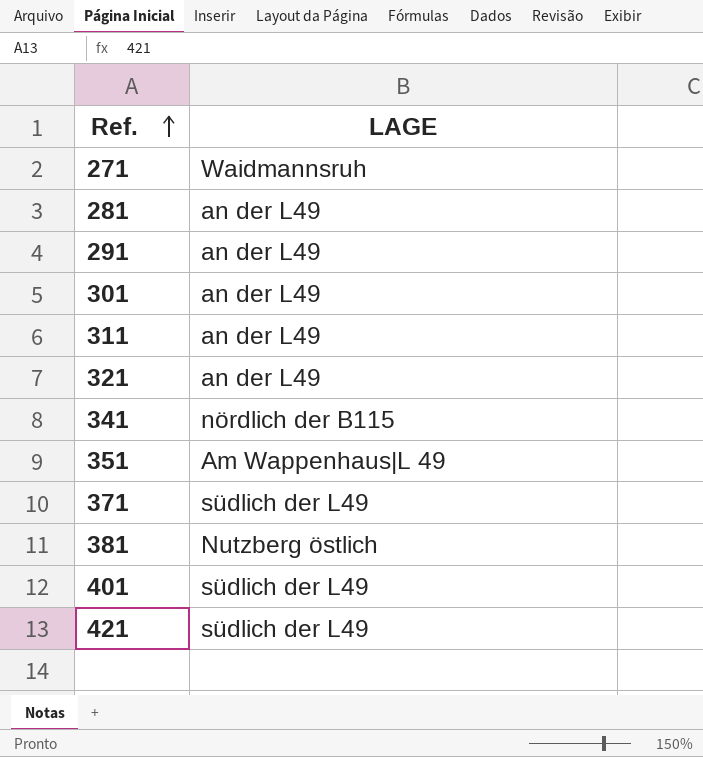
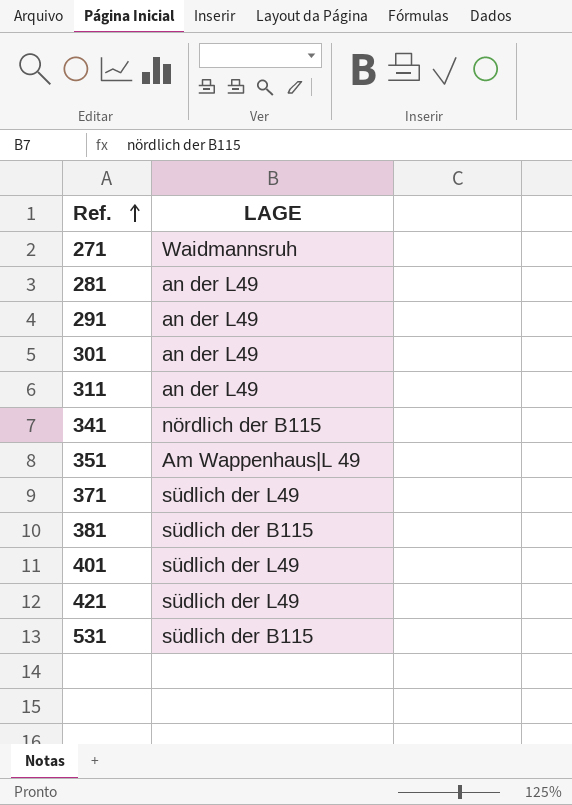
row 321: an der L49 -> none
381 | LAGE: Nutzberg östlich -> südlich der B115
row 531: none -> südlich der B115

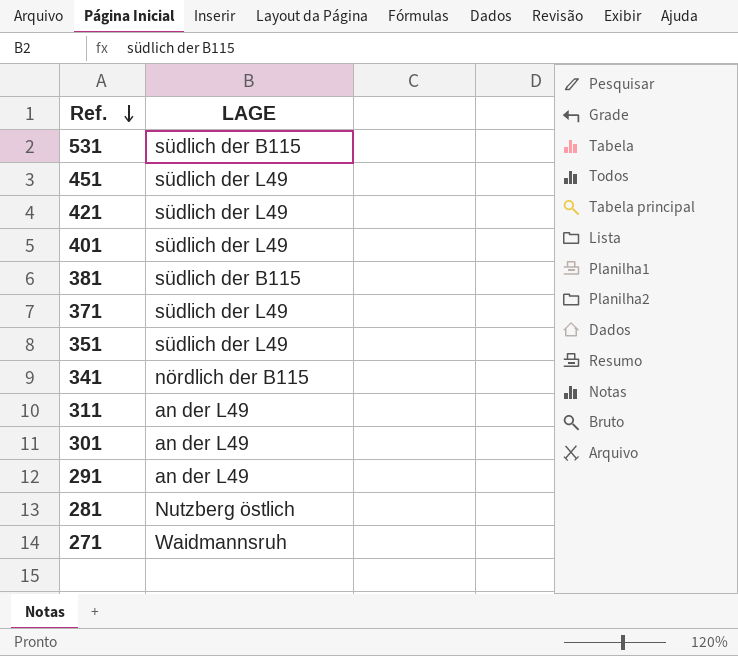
row order: Ref. ascending -> Ref. descending
row 451: none -> südlich der L49
351 | LAGE: Am Wappenhaus|L 49 -> südlich der L49
281 | LAGE: an der L49 -> Nutzberg östlich

